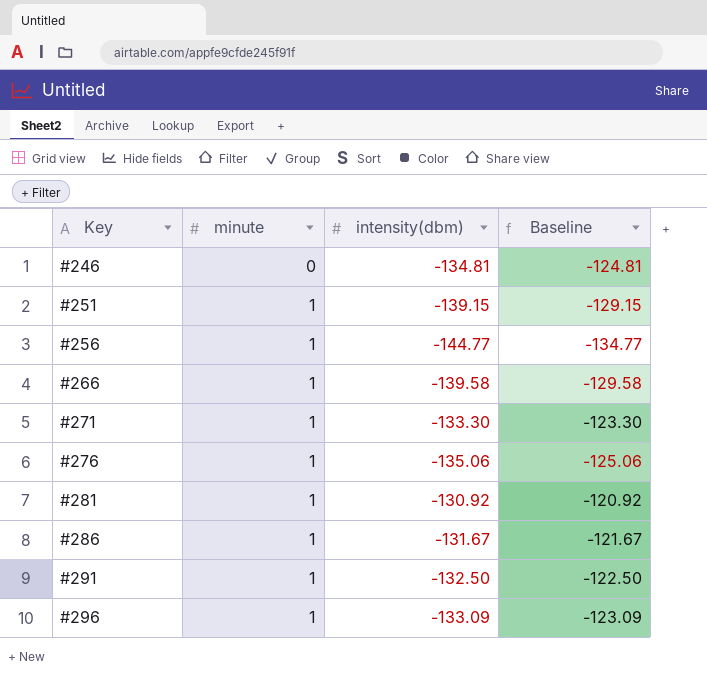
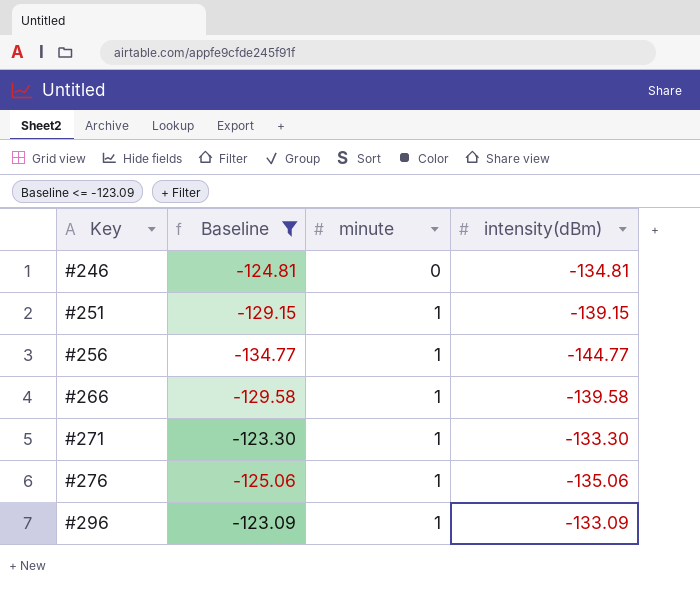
filter: none -> Baseline <= -123.09
column Baseline | position: 4 -> 2
column name: intensity(dbm) -> intensity(dBm)

